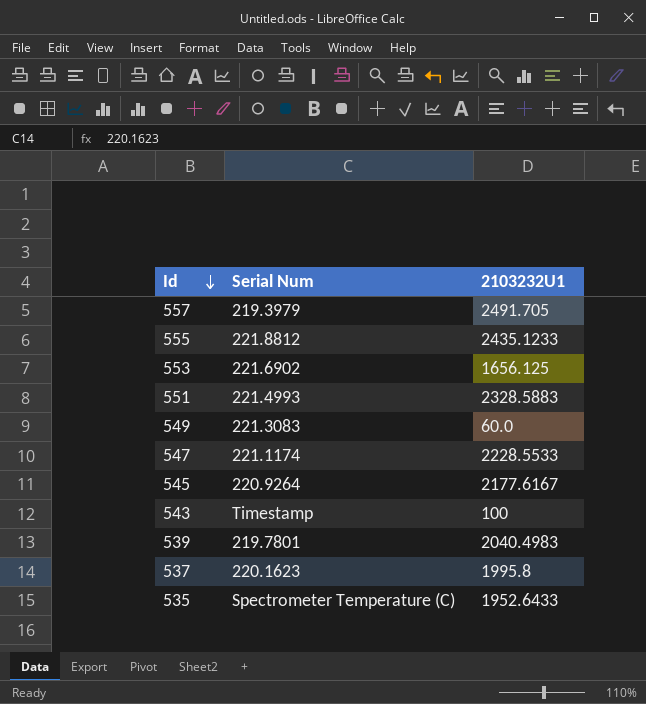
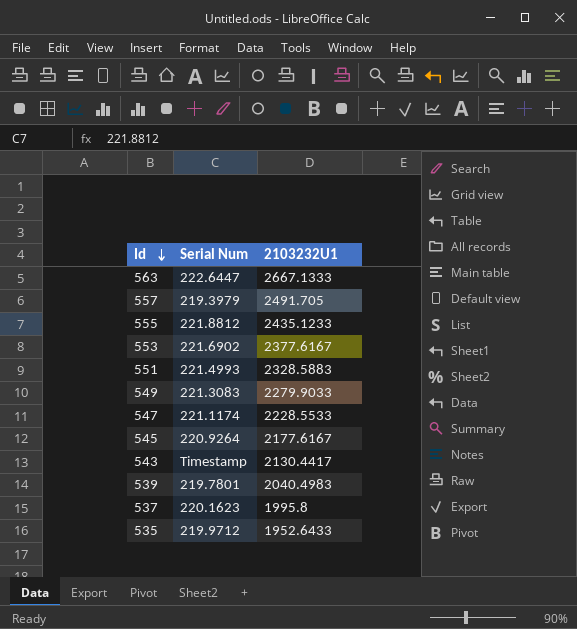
row 563: none -> 222.6447 | 2667.1333
553 | 2103232U1: 1656.125 -> 2377.6167
549 | 2103232U1: 60.0 -> 2279.9033
543 | 2103232U1: 100 -> 2130.4417
535 | Serial Num: Spectrometer Temperature (C) -> 219.9712

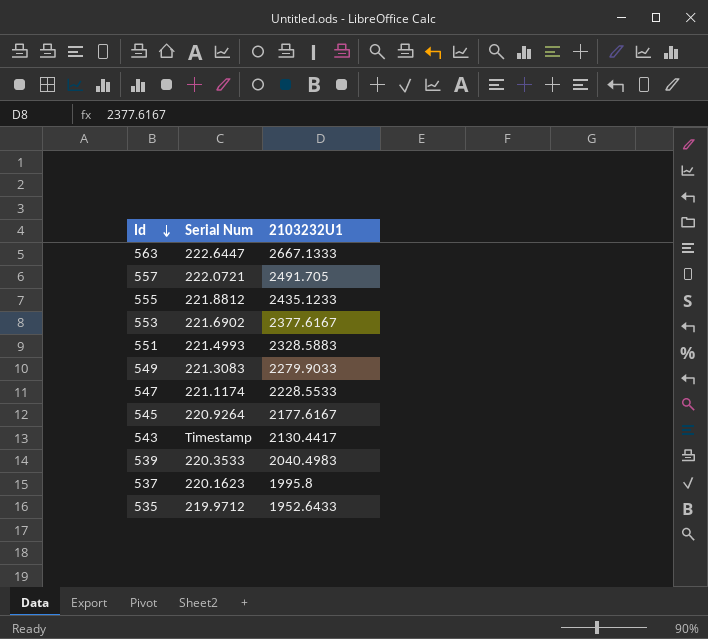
557 | Serial Num: 219.3979 -> 222.0721
539 | Serial Num: 219.7801 -> 220.3533

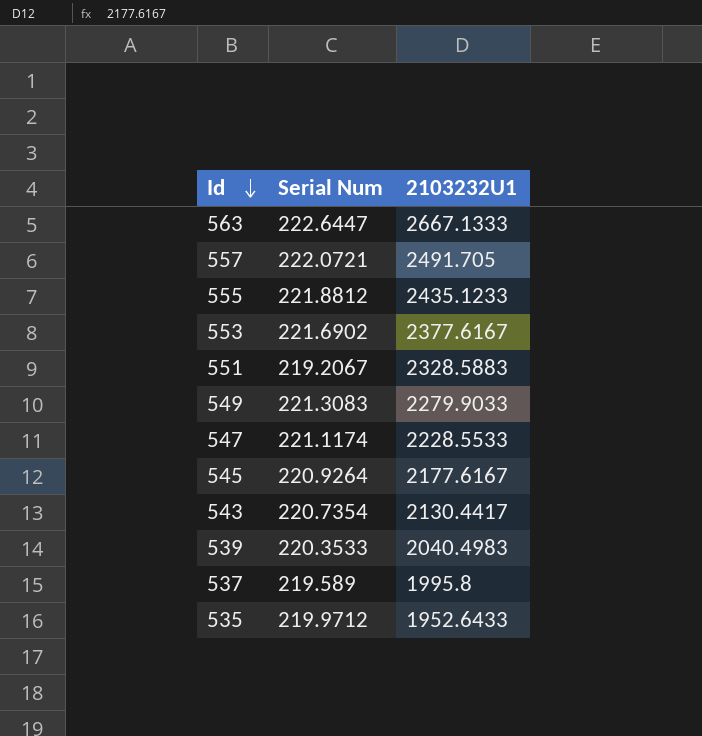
551 | Serial Num: 221.4993 -> 219.2067
543 | Serial Num: Timestamp -> 220.7354
537 | Serial Num: 220.1623 -> 219.589

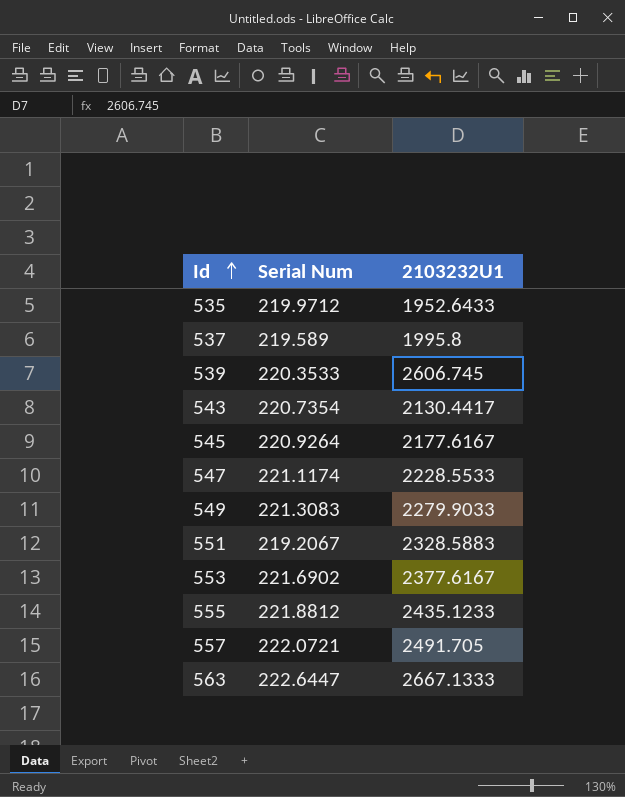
row order: Id descending -> Id ascending
539 | 2103232U1: 2040.4983 -> 2606.745

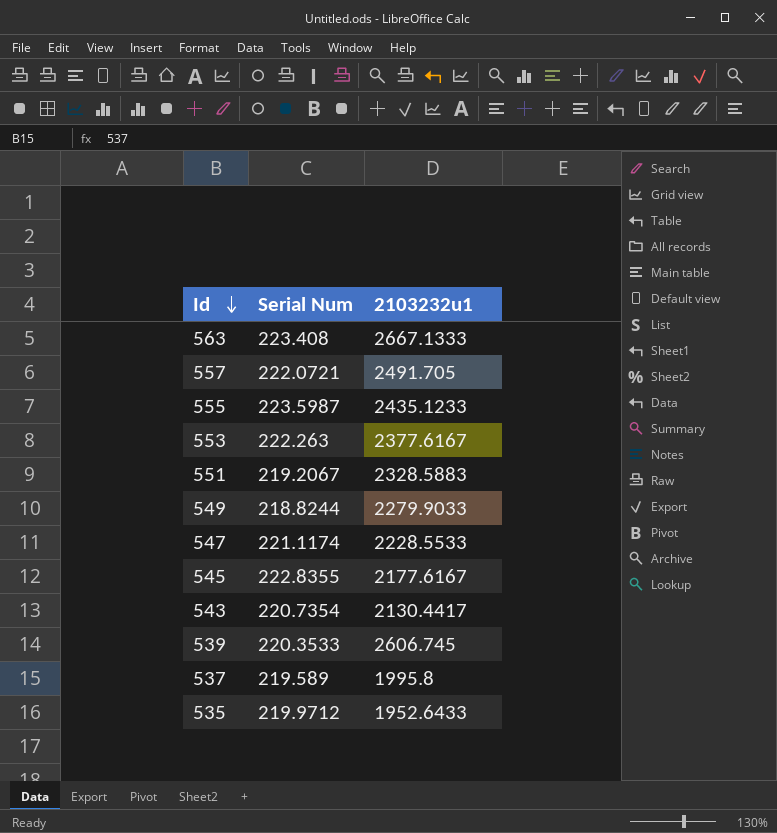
row order: Id ascending -> Id descending
column name: 2103232U1 -> 2103232u1
563 | Serial Num: 222.6447 -> 223.408
555 | Serial Num: 221.8812 -> 223.5987
553 | Serial Num: 221.6902 -> 222.263
549 | Serial Num: 221.3083 -> 218.8244
545 | Serial Num: 220.9264 -> 222.8355

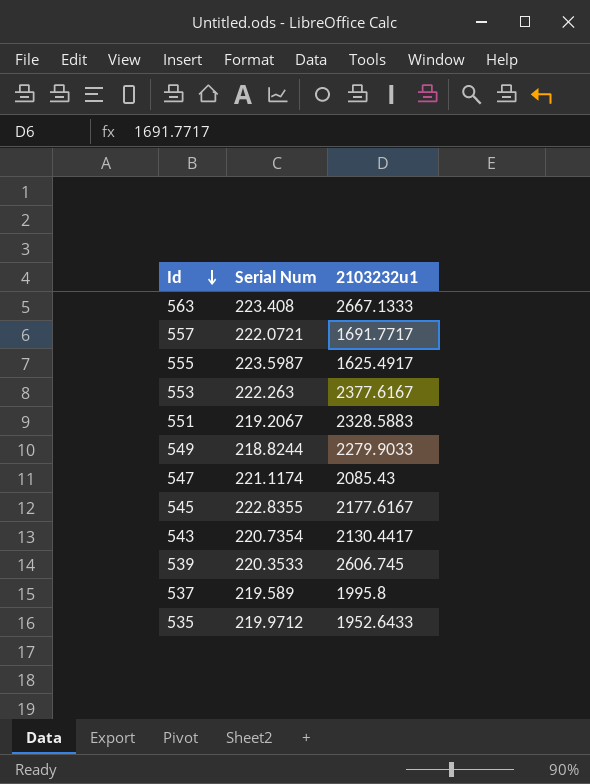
557 | 2103232u1: 2491.705 -> 1691.7717
555 | 2103232u1: 2435.1233 -> 1625.4917
547 | 2103232u1: 2228.5533 -> 2085.43

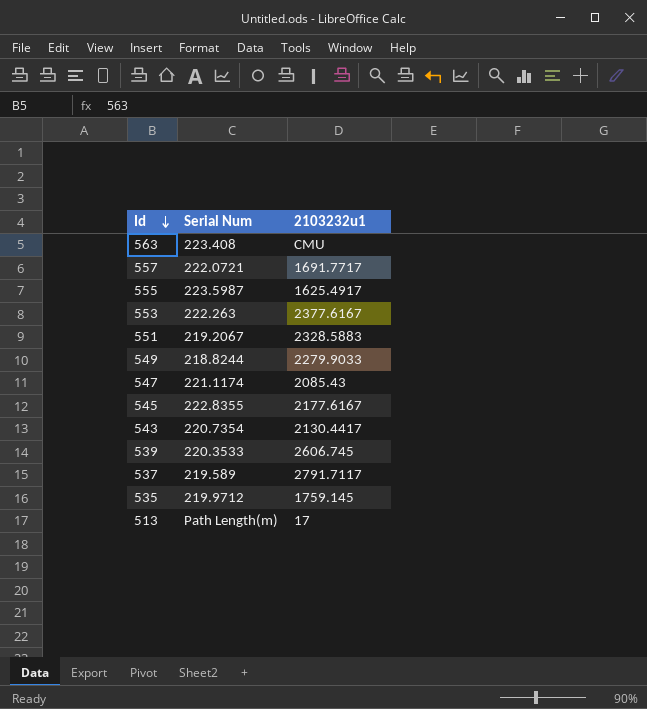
563 | 2103232u1: 2667.1333 -> CMU
537 | 2103232u1: 1995.8 -> 2791.7117
535 | 2103232u1: 1952.6433 -> 1759.145
row 513: none -> Path Length(m) | 17

